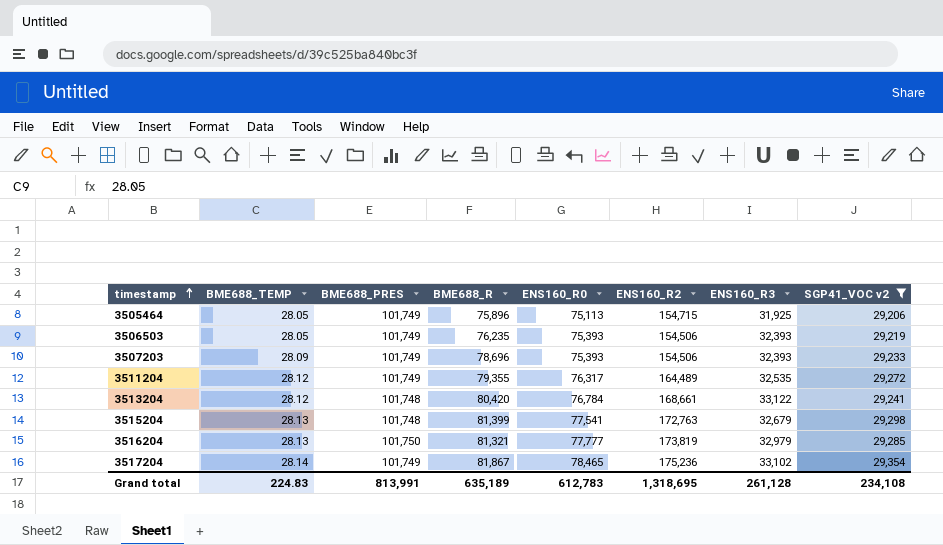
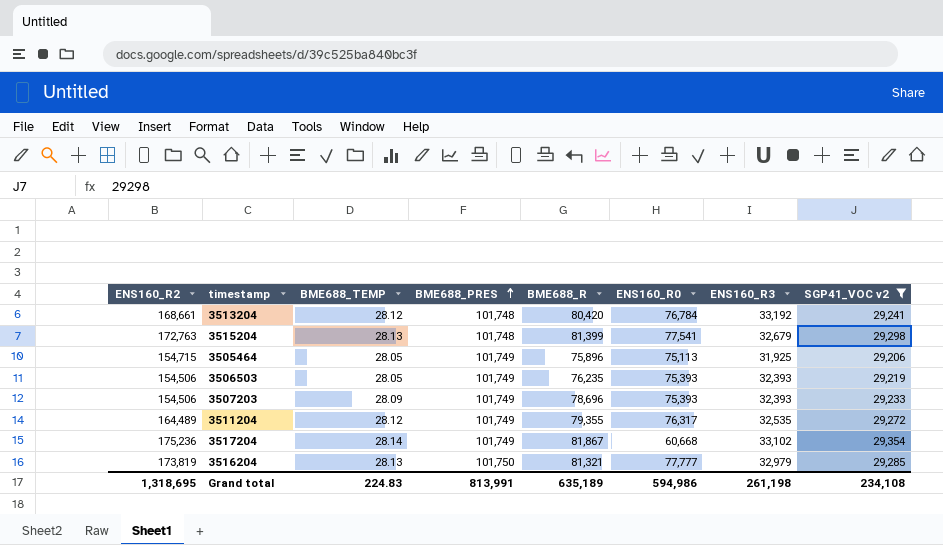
row order: timestamp ascending -> BME688_PRES ascending
column ENS160_R2 | position: 6 -> 1
3513204 | ENS160_R3: 33,122 -> 33,192
3517204 | ENS160_R0: 78,465 -> 60,668
Grand total | ENS160_R0: 612,783 -> 594,986
Grand total | ENS160_R3: 261,128 -> 261,198

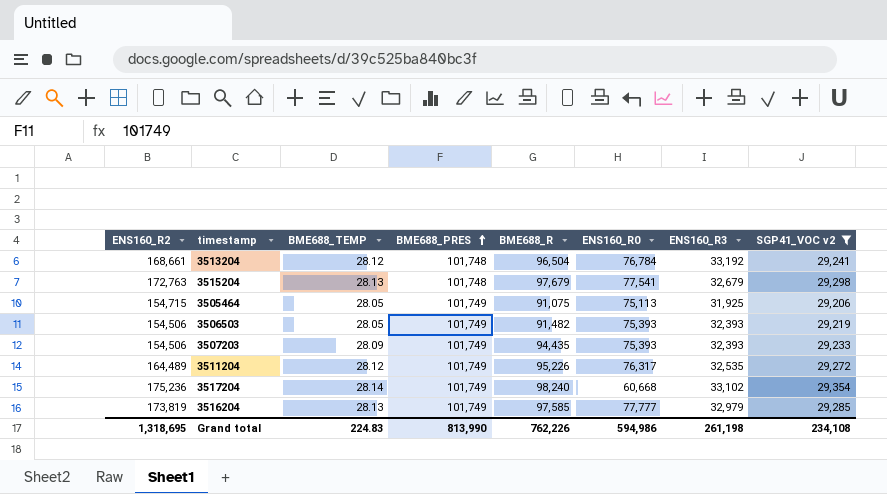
3513204 | BME688_R: 80,420 -> 96,504
3515204 | BME688_R: 81,399 -> 97,679
3505464 | BME688_R: 75,896 -> 91,075
3506503 | BME688_R: 76,235 -> 91,482
3507203 | BME688_R: 78,696 -> 94,435
3511204 | BME688_R: 79,355 -> 95,226
3517204 | BME688_R: 81,867 -> 98,240
3516204 | BME688_PRES: 101,750 -> 101,749
3516204 | BME688_R: 81,321 -> 97,585
Grand total | BME688_PRES: 813,991 -> 813,990
Grand total | BME688_R: 635,189 -> 762,226

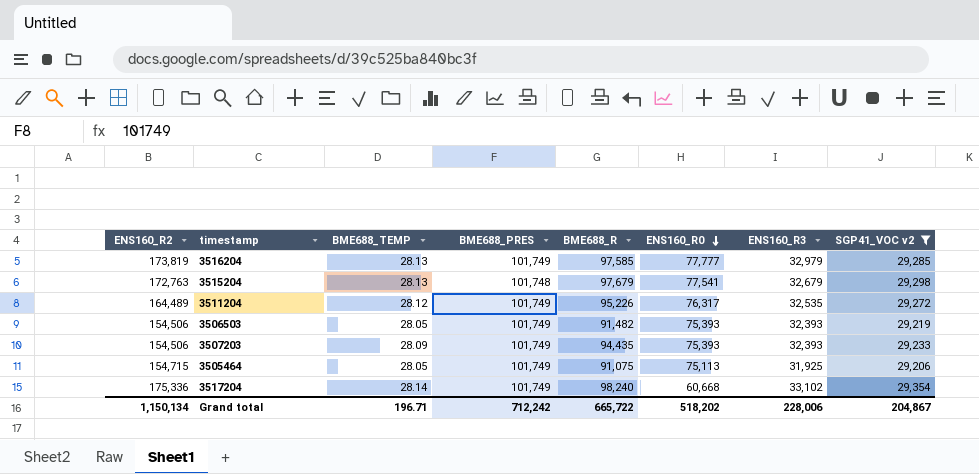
row order: BME688_PRES ascending -> ENS160_R0 descending
row 3513204: 168,661 | 28.12 | 101,748 | 96,504 | 76,784 | 33,192 | 29,241 -> none
3517204 | ENS160_R2: 175,236 -> 175,336
Grand total | ENS160_R2: 1,318,695 -> 1,150,134
Grand total | BME688_TEMP: 224.83 -> 196.71
Grand total | BME688_PRES: 813,990 -> 712,242
Grand total | BME688_R: 762,226 -> 665,722
Grand total | ENS160_R0: 594,986 -> 518,202
Grand total | ENS160_R3: 261,198 -> 228,006
Grand total | SGP41_VOC v2: 234,108 -> 204,867

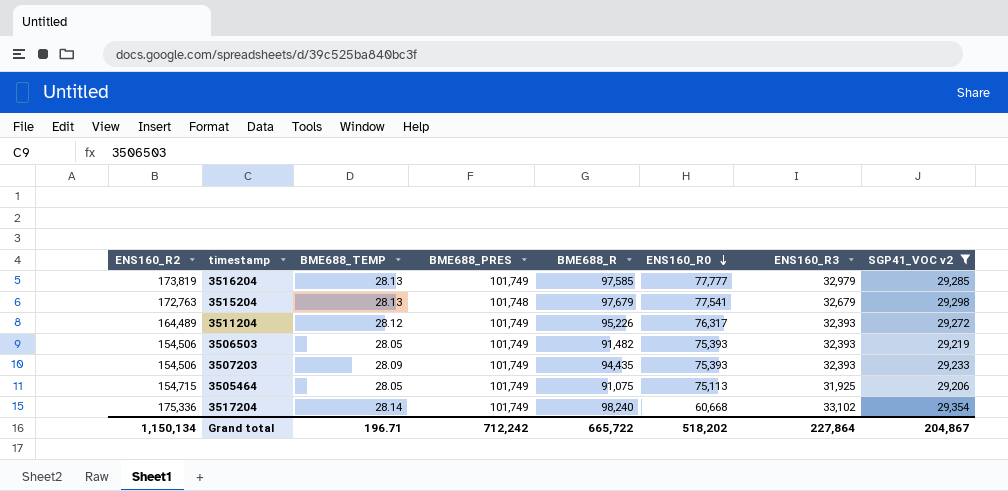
3511204 | ENS160_R3: 32,535 -> 32,393
Grand total | ENS160_R3: 228,006 -> 227,864

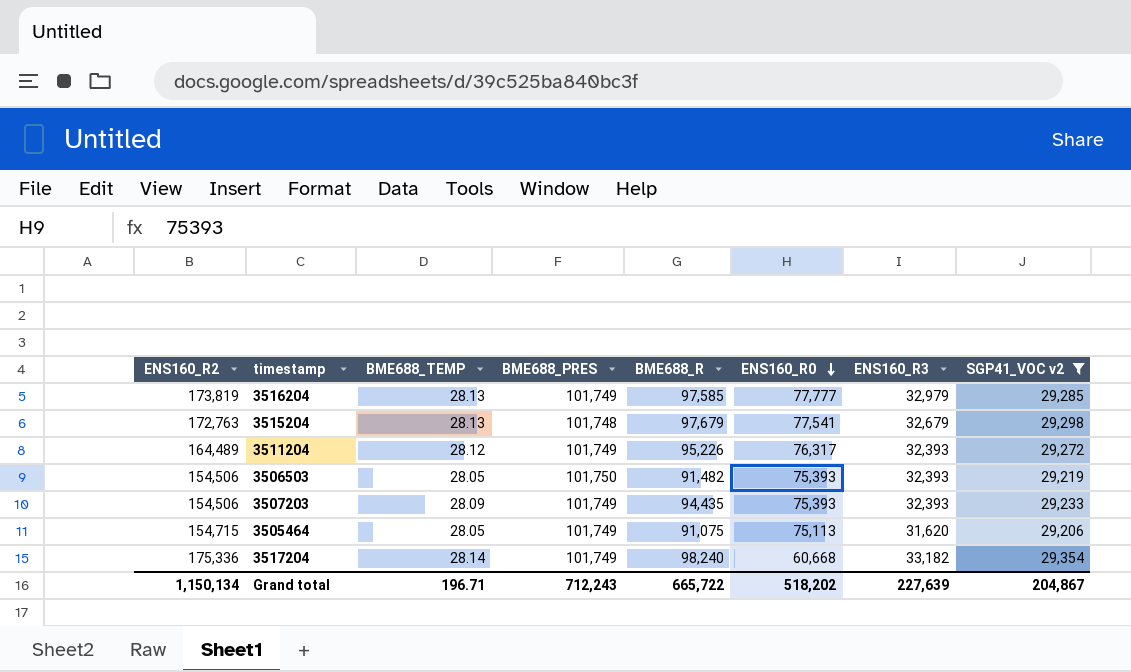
3506503 | BME688_PRES: 101,749 -> 101,750
3505464 | ENS160_R3: 31,925 -> 31,620
3517204 | ENS160_R3: 33,102 -> 33,182
Grand total | BME688_PRES: 712,242 -> 712,243
Grand total | ENS160_R3: 227,864 -> 227,639

